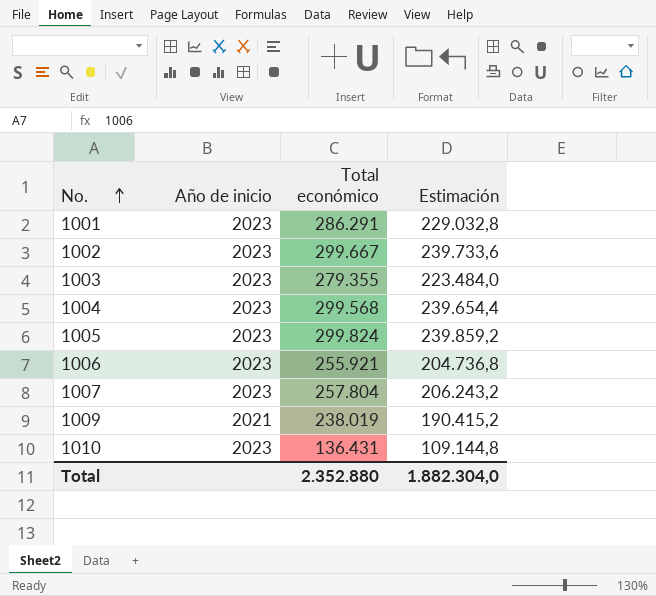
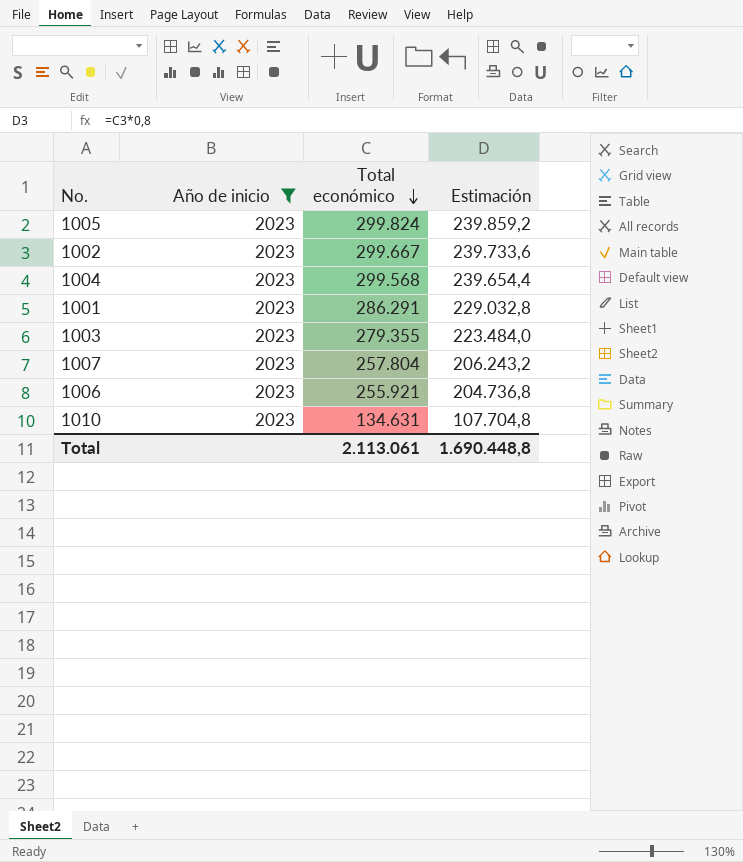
filter: none -> Año de inicio = 2023
row order: No. ascending -> Total económico descending
1010 | Total económico: 136.431 -> 134.631
1010 | Estimación: 109.144,8 -> 107.704,8
Total | Total económico: 2.352.880 -> 2.113.061
Total | Estimación: 1.882.304,0 -> 1.690.448,8

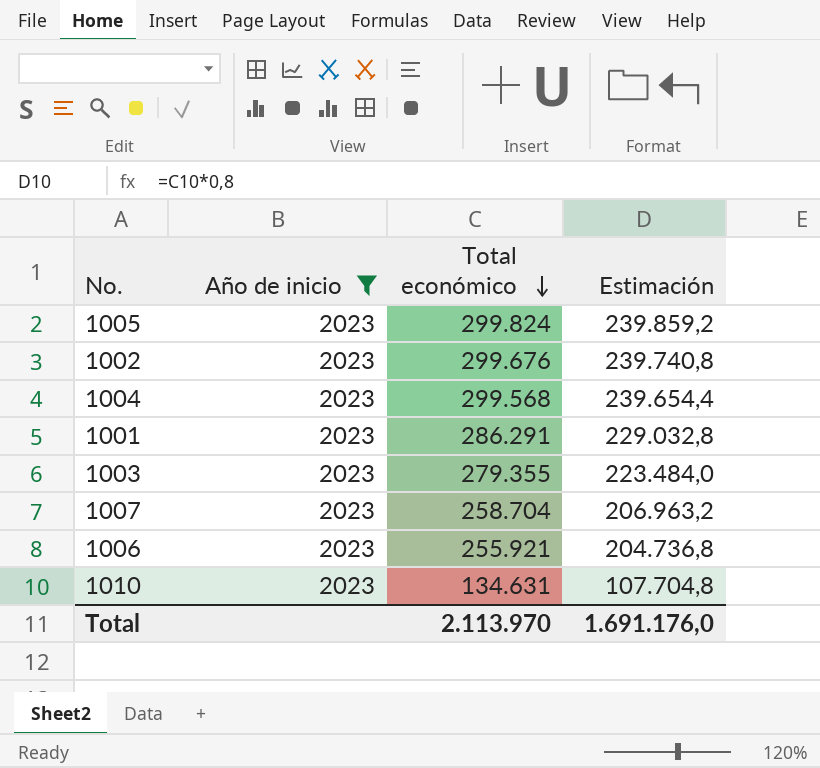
1002 | Total económico: 299.667 -> 299.676
1002 | Estimación: 239.733,6 -> 239.740,8
1007 | Total económico: 257.804 -> 258.704
1007 | Estimación: 206.243,2 -> 206.963,2
Total | Total económico: 2.113.061 -> 2.113.970
Total | Estimación: 1.690.448,8 -> 1.691.176,0

